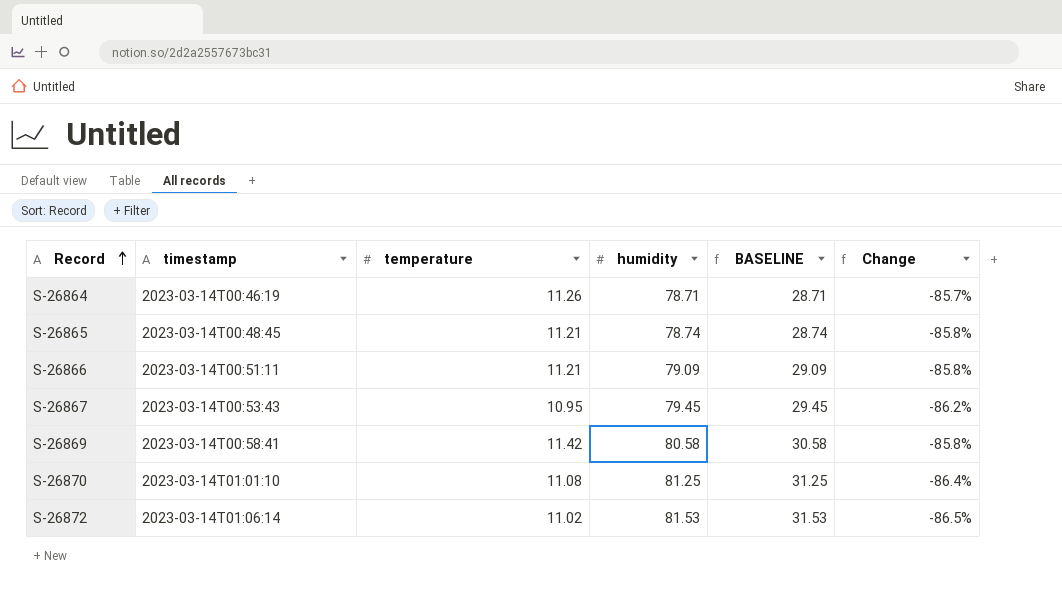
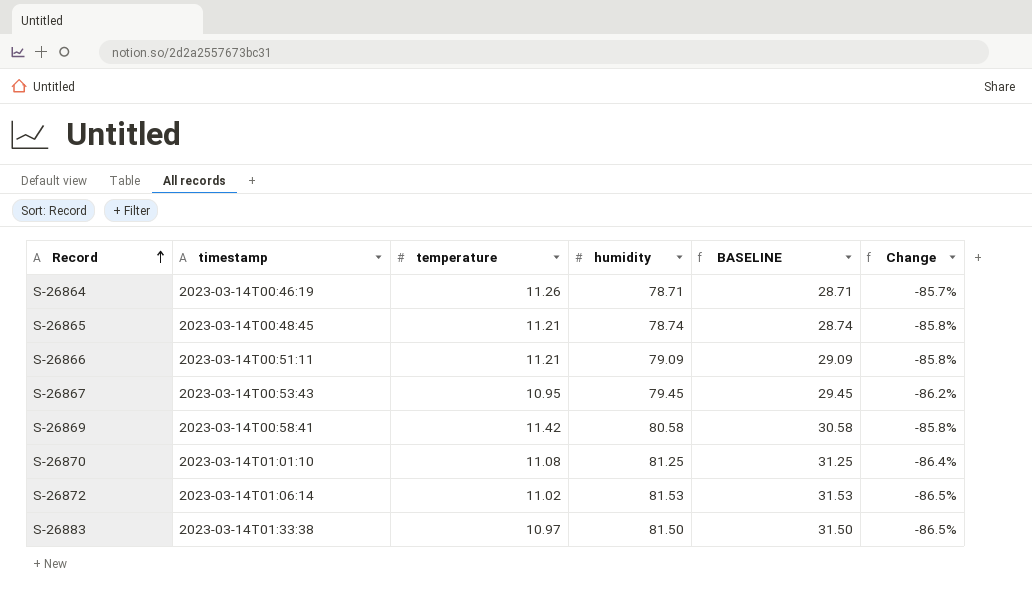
row S-26883: none -> 2023-03-14T01:33:38 | 10.97 | 81.50 | 31.50 | -86.5%

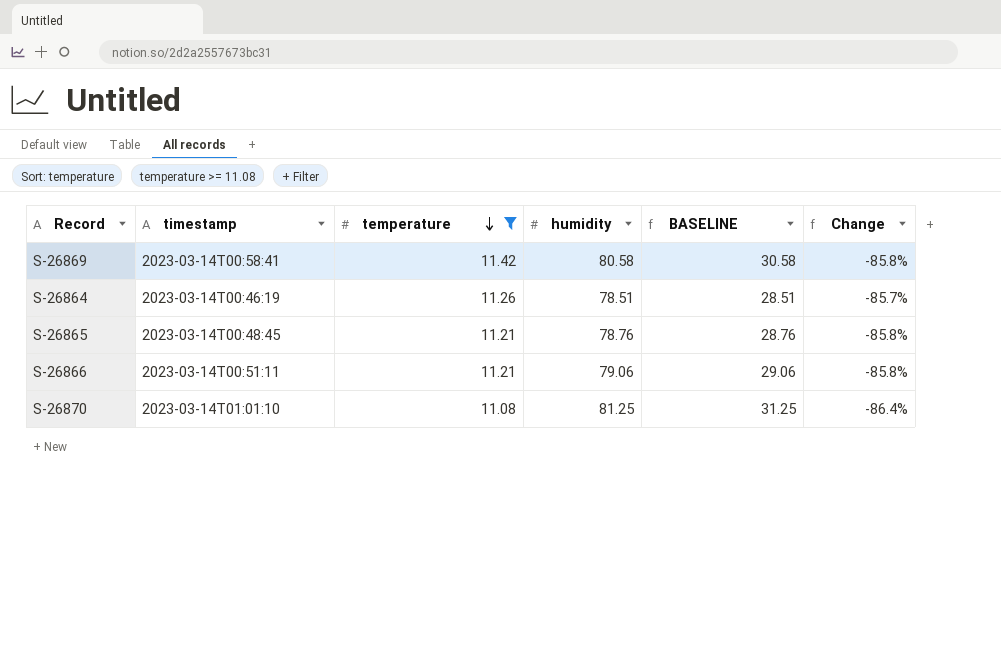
filter: none -> temperature >= 11.08
row order: Record ascending -> temperature descending
S-26864 | humidity: 78.71 -> 78.51
S-26864 | BASELINE: 28.71 -> 28.51
S-26865 | humidity: 78.74 -> 78.76
S-26865 | BASELINE: 28.74 -> 28.76
S-26866 | humidity: 79.09 -> 79.06
S-26866 | BASELINE: 29.09 -> 29.06

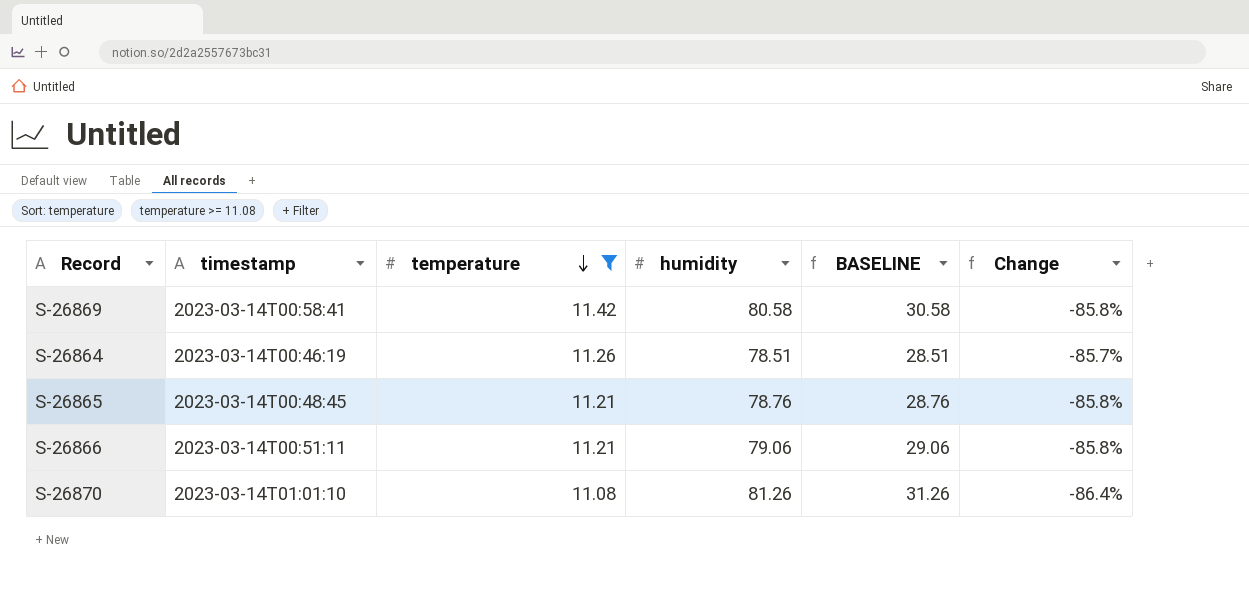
S-26870 | humidity: 81.25 -> 81.26
S-26870 | BASELINE: 31.25 -> 31.26

